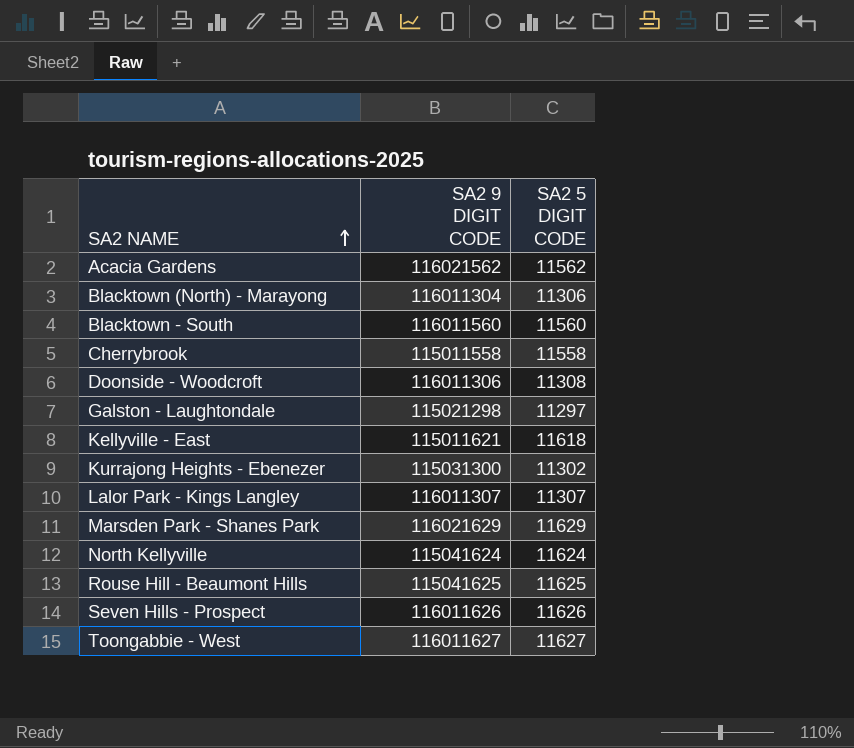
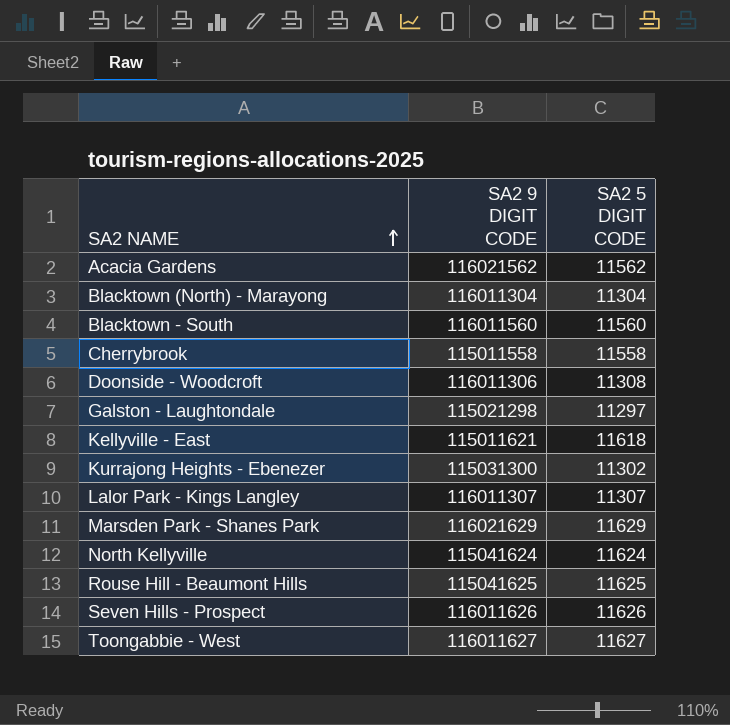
Blacktown (North) - Marayong | SA2 5 DIGIT CODE: 11306 -> 11304

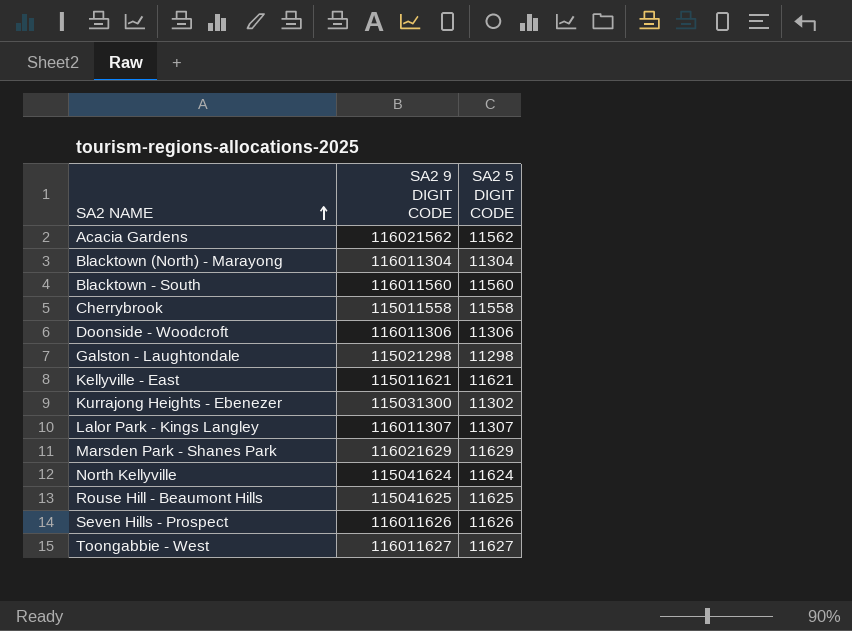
Doonside - Woodcroft | SA2 5 DIGIT CODE: 11308 -> 11306
Galston - Laughtondale | SA2 5 DIGIT CODE: 11297 -> 11298
Kellyville - East | SA2 5 DIGIT CODE: 11618 -> 11621

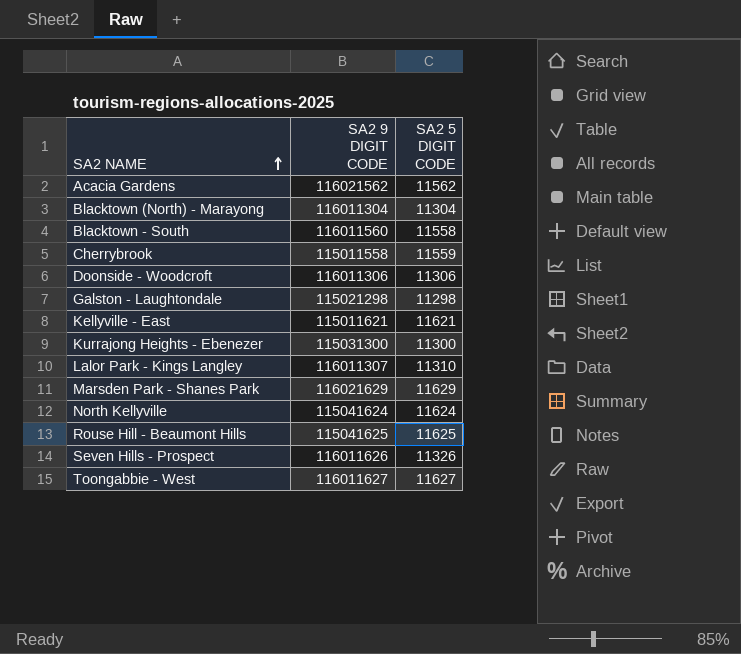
Blacktown - South | SA2 5 DIGIT CODE: 11560 -> 11558
Cherrybrook | SA2 5 DIGIT CODE: 11558 -> 11559
Kurrajong Heights - Ebenezer | SA2 5 DIGIT CODE: 11302 -> 11300
Lalor Park - Kings Langley | SA2 5 DIGIT CODE: 11307 -> 11310
Seven Hills - Prospect | SA2 5 DIGIT CODE: 11626 -> 11326

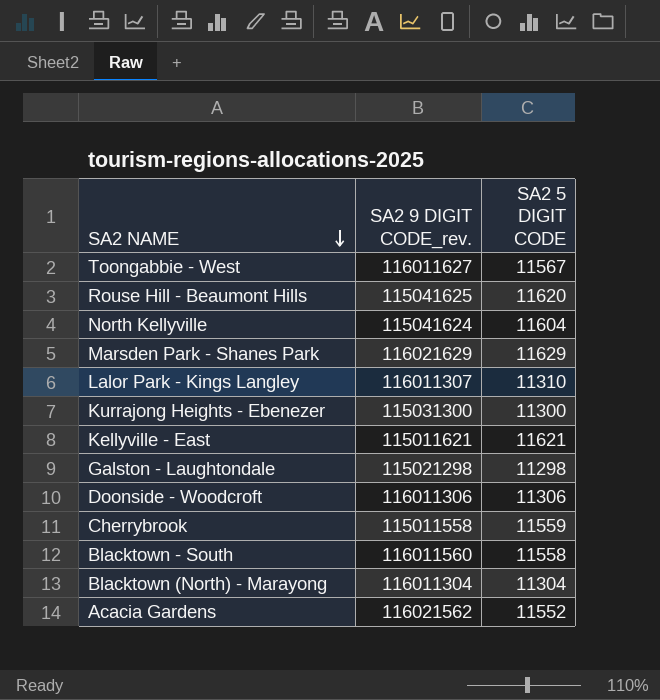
row order: SA2 NAME ascending -> SA2 NAME descending
column name: SA2 9 DIGIT CODE -> SA2 9 DIGIT CODE_rev.
row Seven Hills - Prospect: 116011626 | 11326 -> none
Toongabbie - West | SA2 5 DIGIT CODE: 11627 -> 11567
Rouse Hill - Beaumont Hills | SA2 5 DIGIT CODE: 11625 -> 11620
North Kellyville | SA2 5 DIGIT CODE: 11624 -> 11604
Acacia Gardens | SA2 5 DIGIT CODE: 11562 -> 11552

